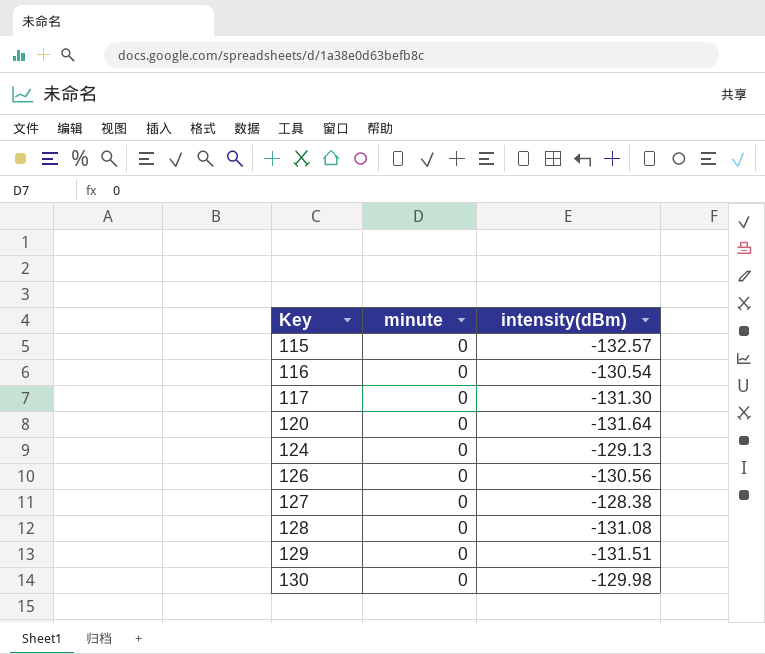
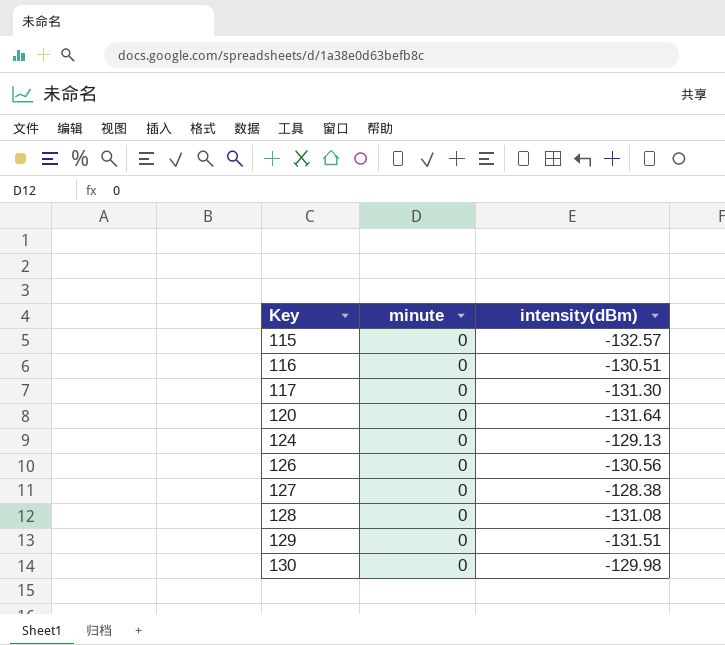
116 | intensity(dBm): -130.54 -> -130.51

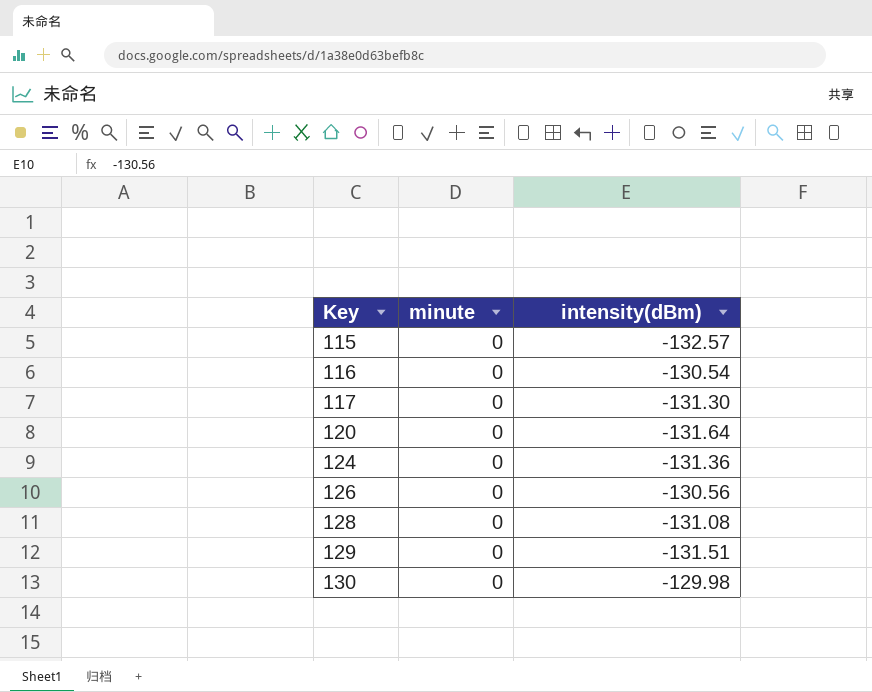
row 127: 0 | -128.38 -> none
116 | intensity(dBm): -130.51 -> -130.54
124 | intensity(dBm): -129.13 -> -131.36

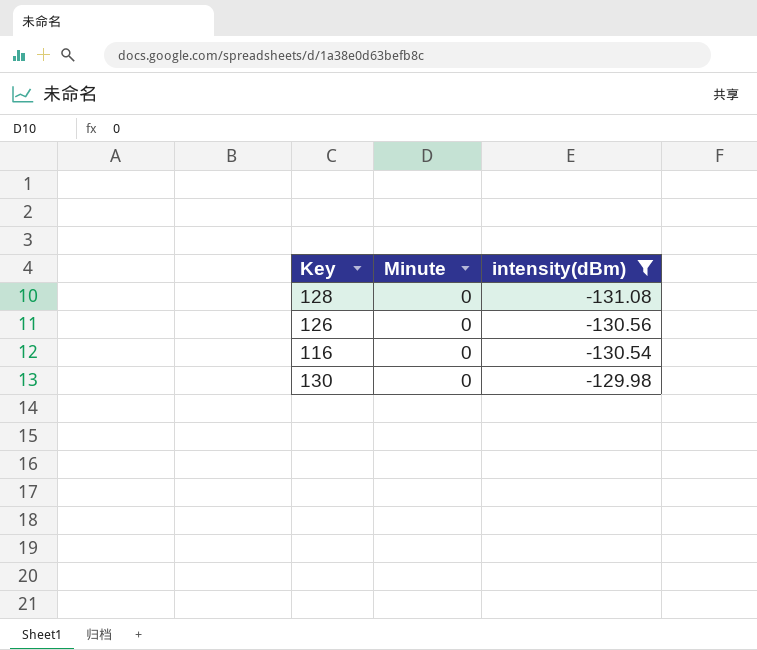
filter: none -> intensity(dBm) >= -131.08
row order: Key ascending -> intensity(dBm) ascending
column name: minute -> Minute

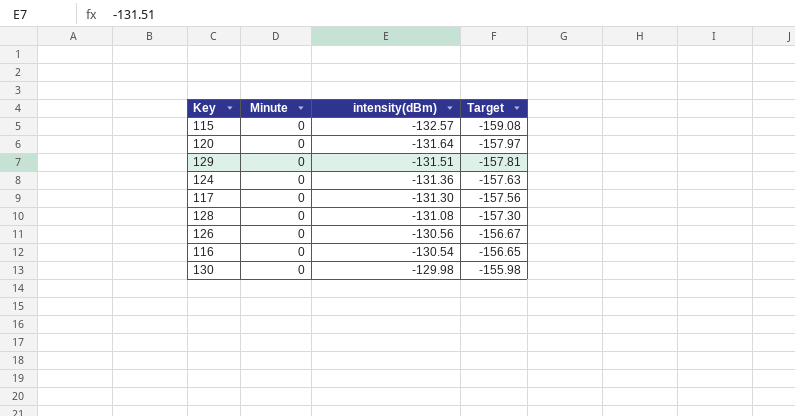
filter: intensity(dBm) >= -131.08 -> none
column Target | formula: none -> [intensity(dBm)] * 1.2

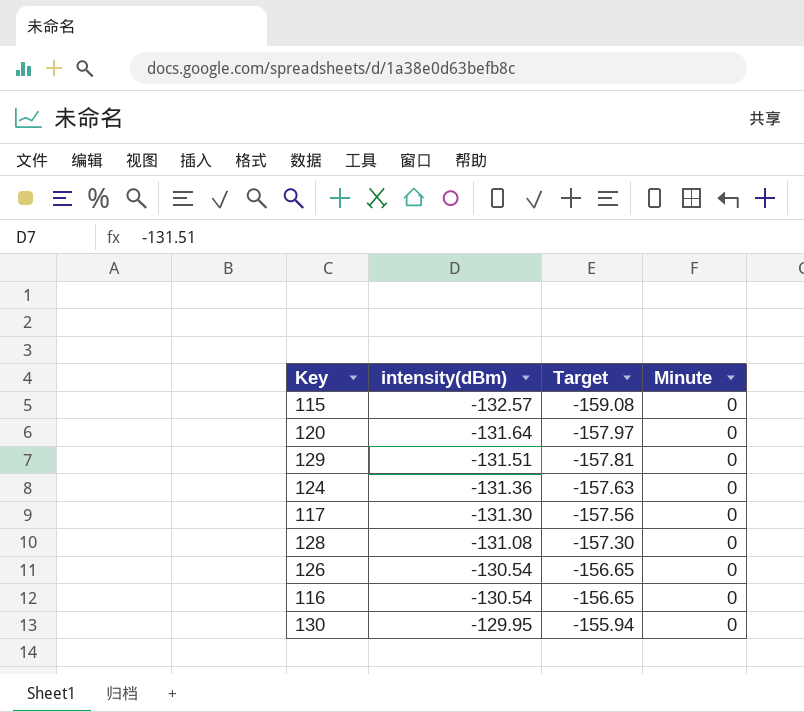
column Minute | position: 2 -> 4
126 | intensity(dBm): -130.56 -> -130.54
126 | Target: -156.67 -> -156.65
130 | intensity(dBm): -129.98 -> -129.95
130 | Target: -155.98 -> -155.94

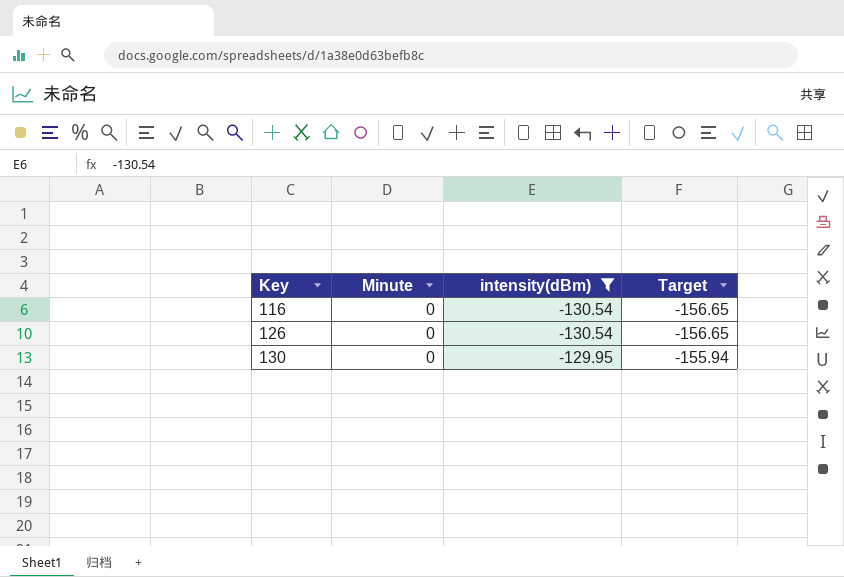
filter: none -> intensity(dBm) >= -130.54
row order: intensity(dBm) ascending -> Key ascending
column Minute | position: 4 -> 2

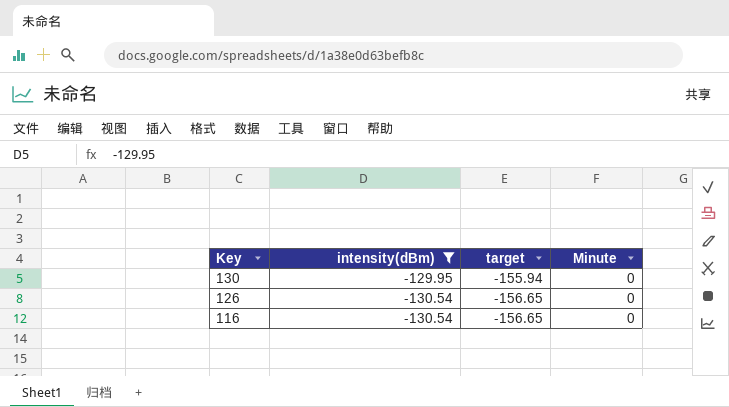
row order: Key ascending -> Key descending
column name: Target -> target
column Minute | position: 2 -> 4

